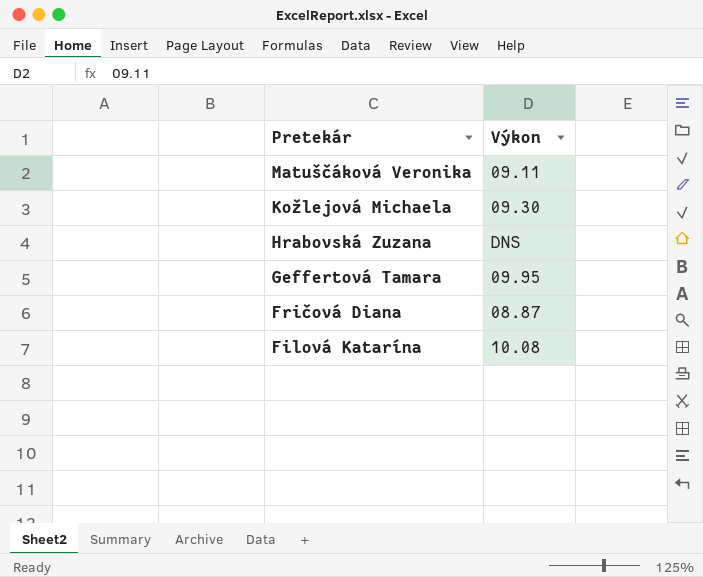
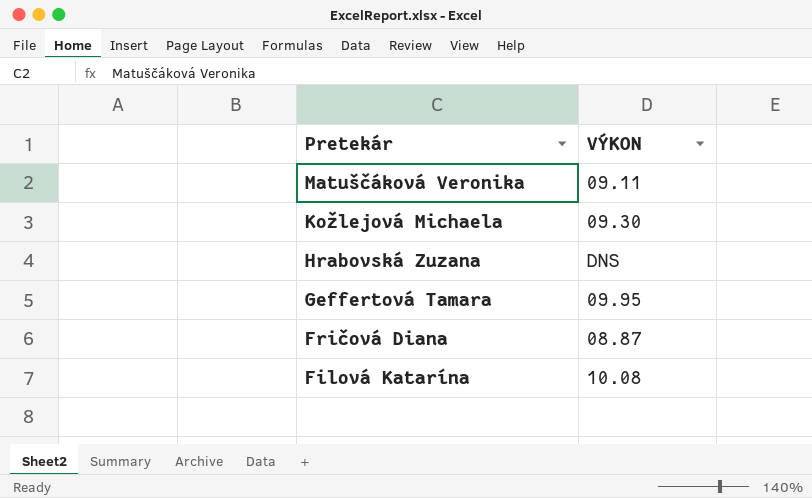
column name: Výkon -> VÝKON

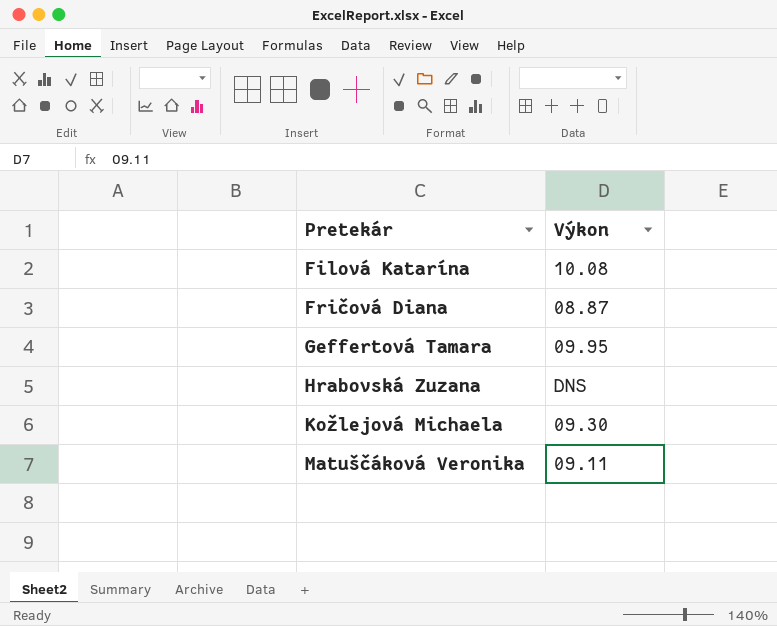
row order: Pretekár descending -> Pretekár ascending
column name: VÝKON -> Výkon

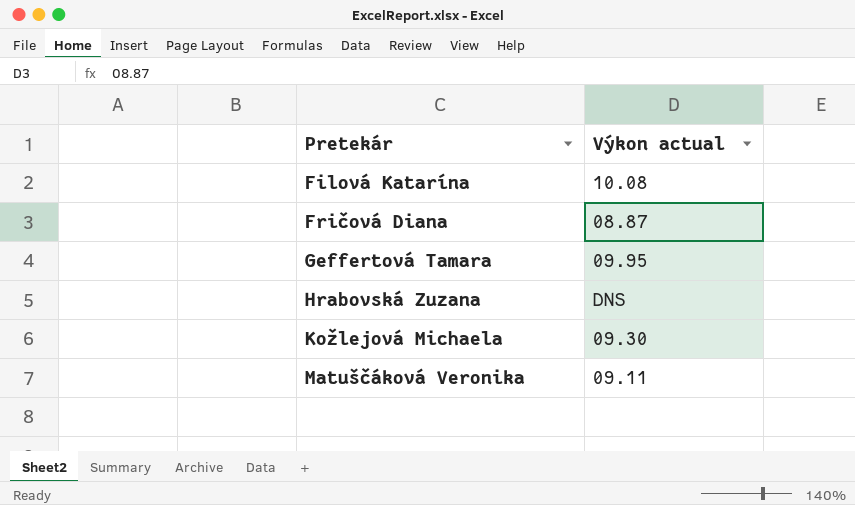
column name: Výkon -> Výkon actual

